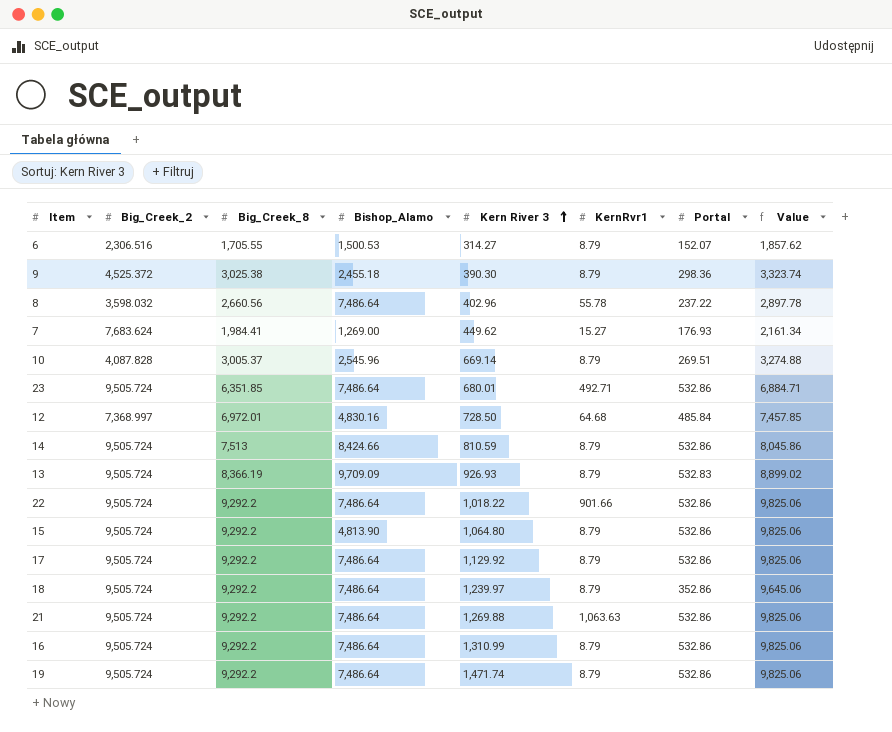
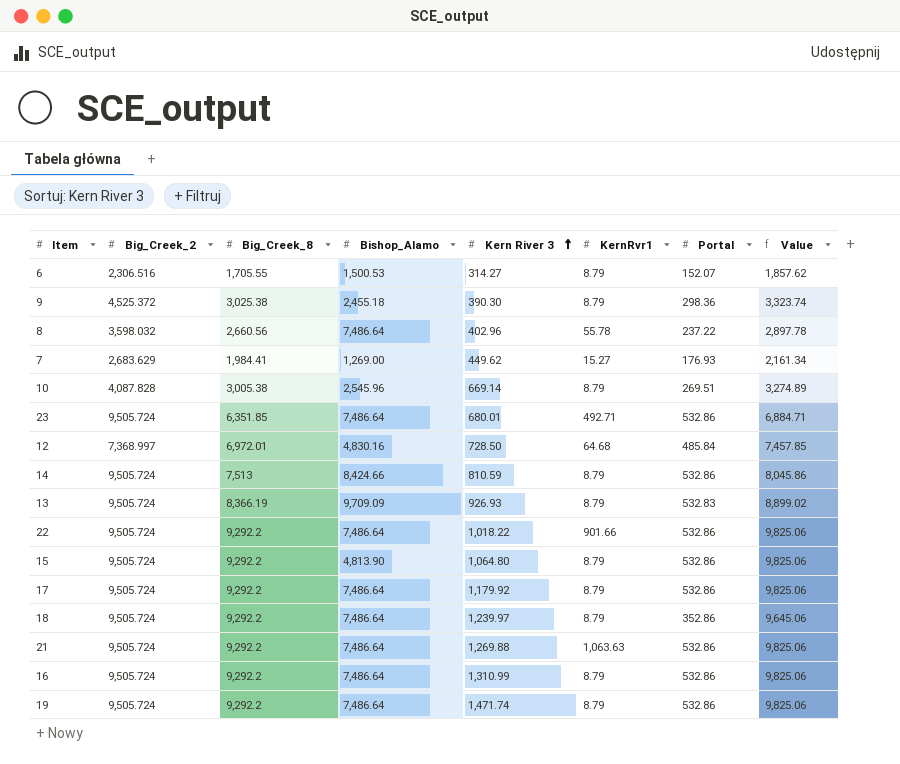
7 | Big_Creek_2: 7,683.624 -> 2,683.629
10 | Big_Creek_8: 3,005.37 -> 3,005.38
10 | Value: 3,274.88 -> 3,274.89
17 | Kern River 3: 1,129.92 -> 1,179.92

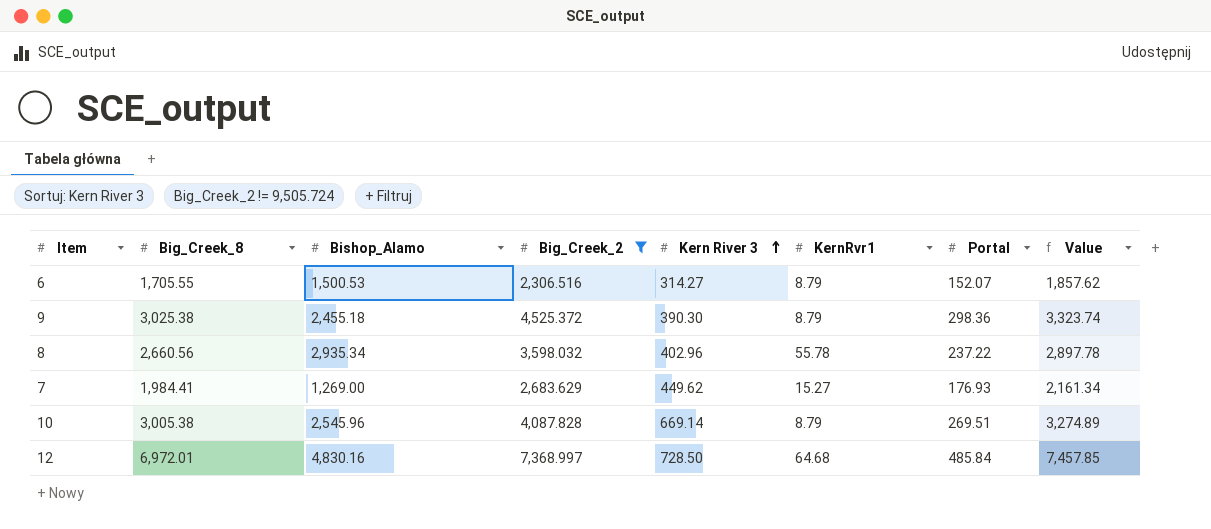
filter: none -> Big_Creek_2 != 9,505.724
column Big_Creek_2 | position: 2 -> 4
8 | Bishop_Alamo: 7,486.64 -> 2,935.34

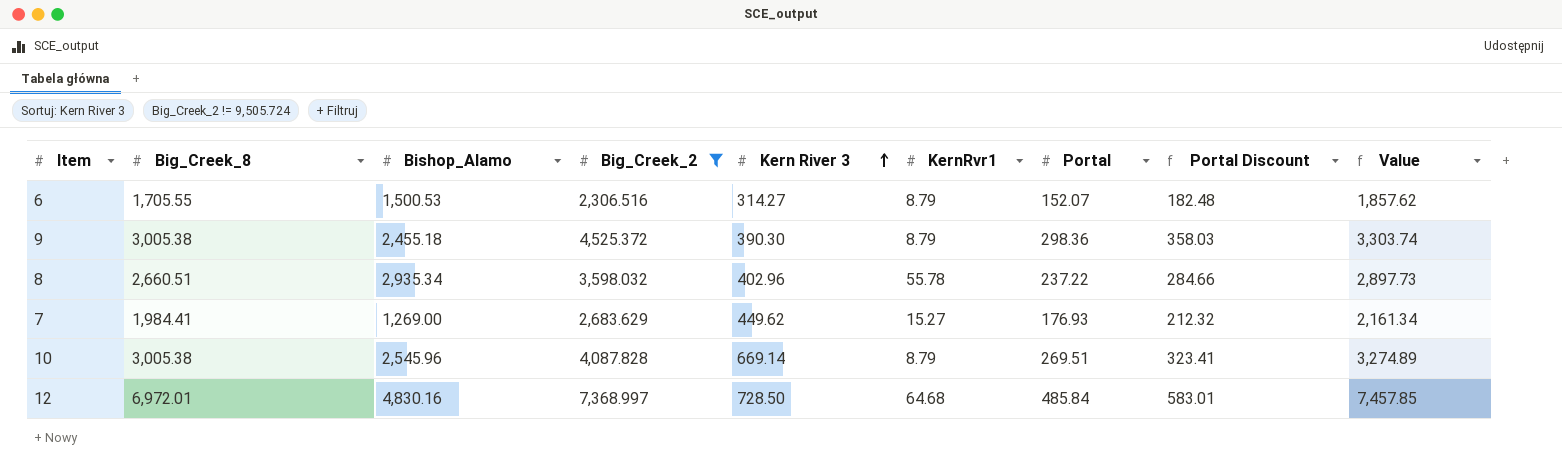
column Portal Discount | formula: none -> [Portal] * 1.2
9 | Big_Creek_8: 3,025.38 -> 3,005.38
9 | Value: 3,323.74 -> 3,303.74
8 | Big_Creek_8: 2,660.56 -> 2,660.51
8 | Value: 2,897.78 -> 2,897.73

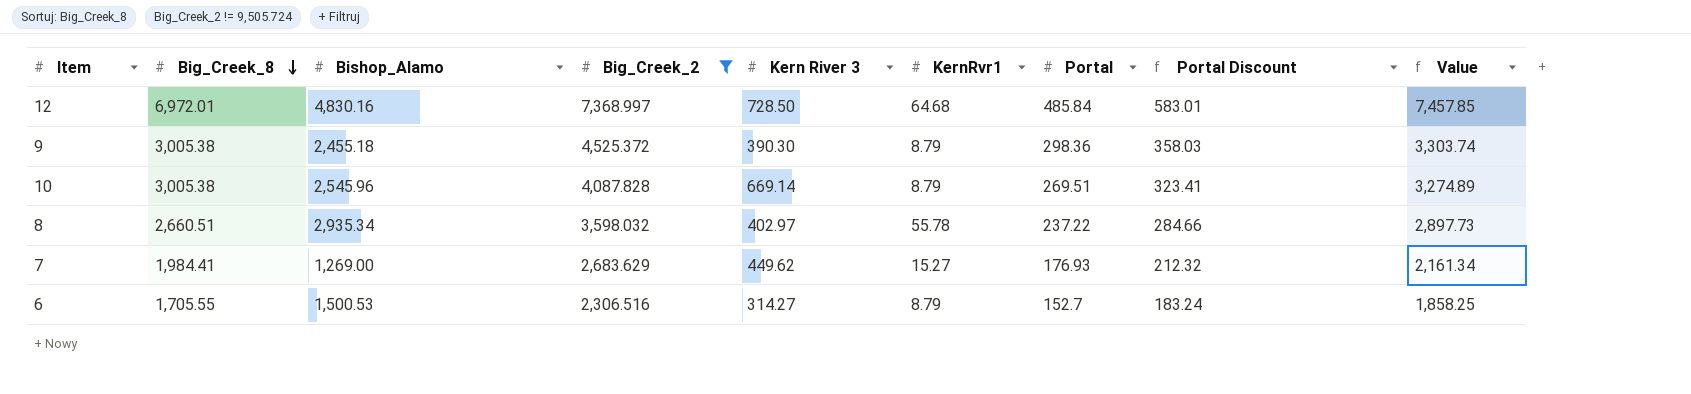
row order: Kern River 3 ascending -> Big_Creek_8 descending
8 | Kern River 3: 402.96 -> 402.97
6 | Portal: 152.07 -> 152.7
6 | Portal Discount: 182.48 -> 183.24
6 | Value: 1,857.62 -> 1,858.25

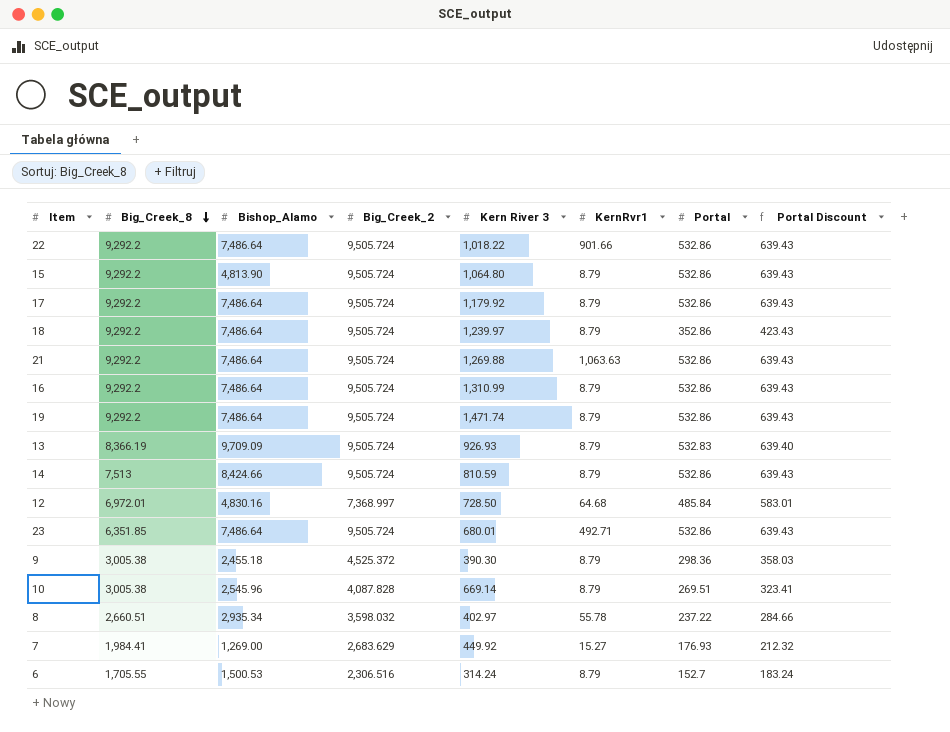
filter: Big_Creek_2 != 9,505.724 -> none
column Value | formula: [Big_Creek_8] + [Portal] -> none
7 | Kern River 3: 449.62 -> 449.92
6 | Kern River 3: 314.27 -> 314.24

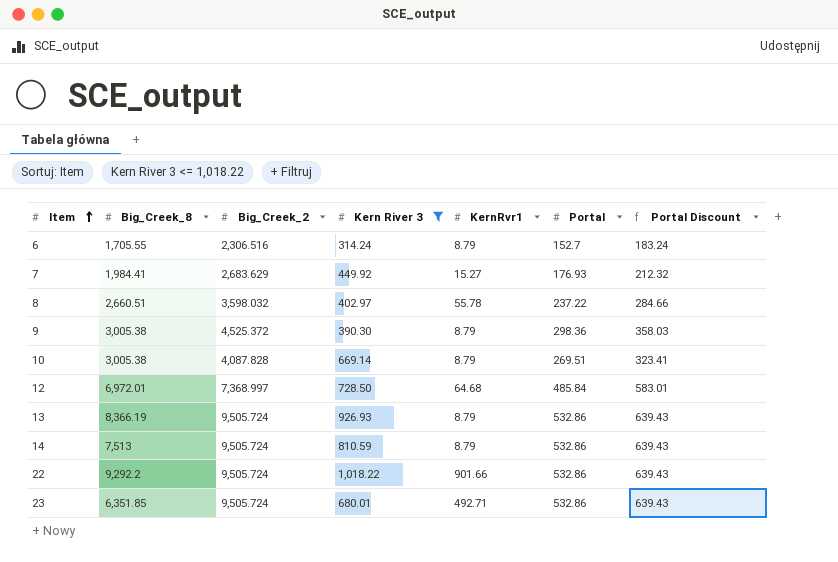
filter: none -> Kern River 3 <= 1,018.22
row order: Big_Creek_8 descending -> Item ascending
column Bishop_Alamo | position: 3 -> none
13 | Portal: 532.83 -> 532.86
13 | Portal Discount: 639.40 -> 639.43

